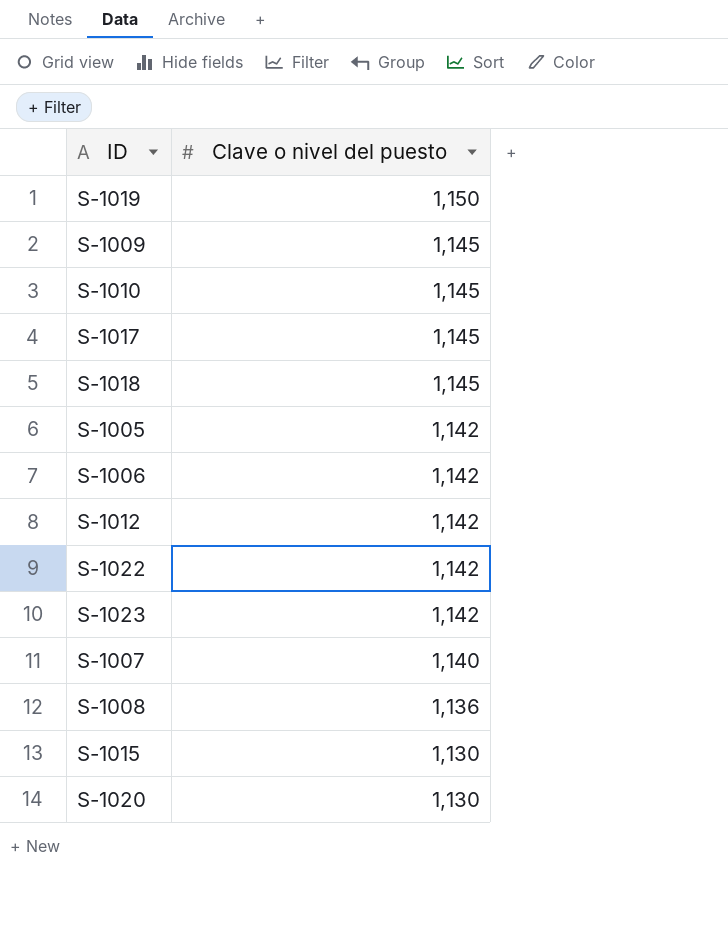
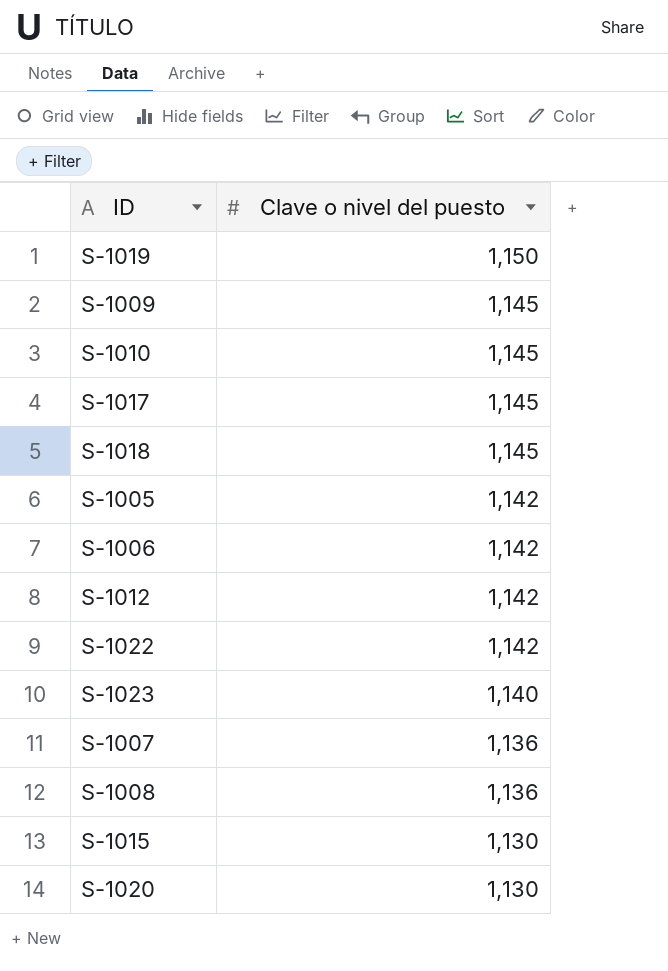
S-1023 | Clave o nivel del puesto: 1,142 -> 1,140
S-1007 | Clave o nivel del puesto: 1,140 -> 1,136

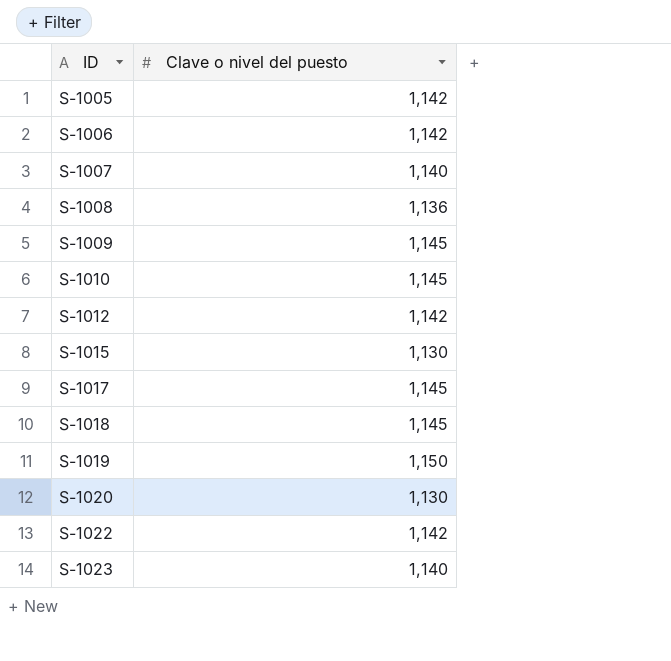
row order: Clave o nivel del puesto descending -> ID ascending
S-1007 | Clave o nivel del puesto: 1,136 -> 1,140

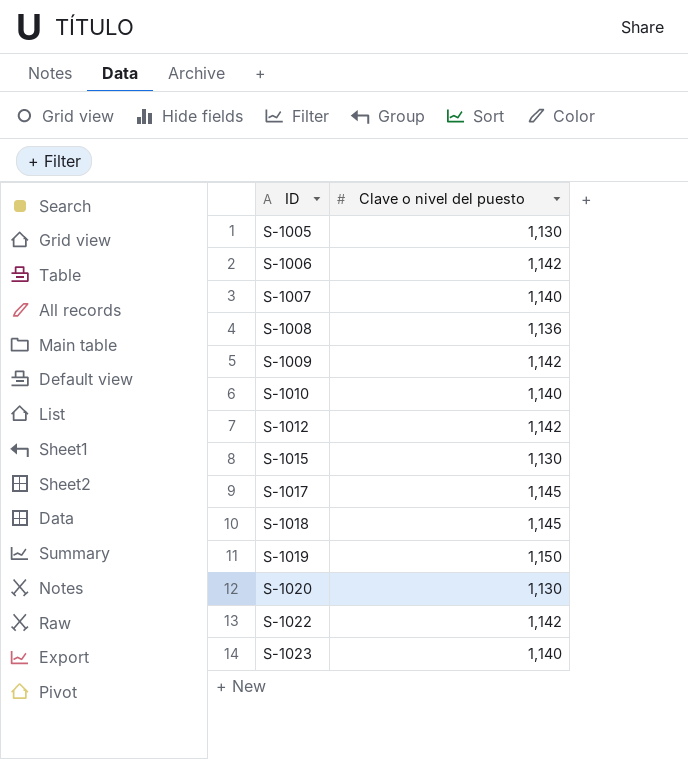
S-1005 | Clave o nivel del puesto: 1,142 -> 1,130
S-1009 | Clave o nivel del puesto: 1,145 -> 1,142
S-1010 | Clave o nivel del puesto: 1,145 -> 1,140

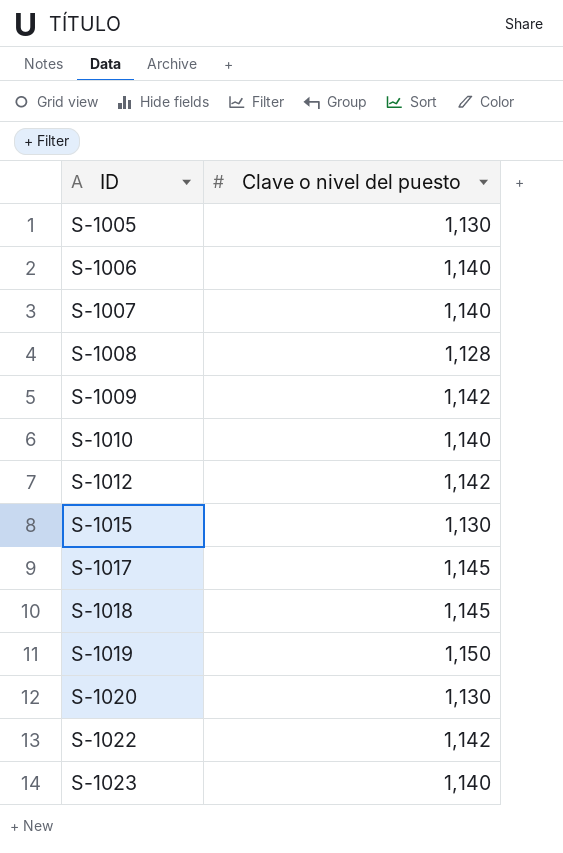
S-1006 | Clave o nivel del puesto: 1,142 -> 1,140
S-1008 | Clave o nivel del puesto: 1,136 -> 1,128

